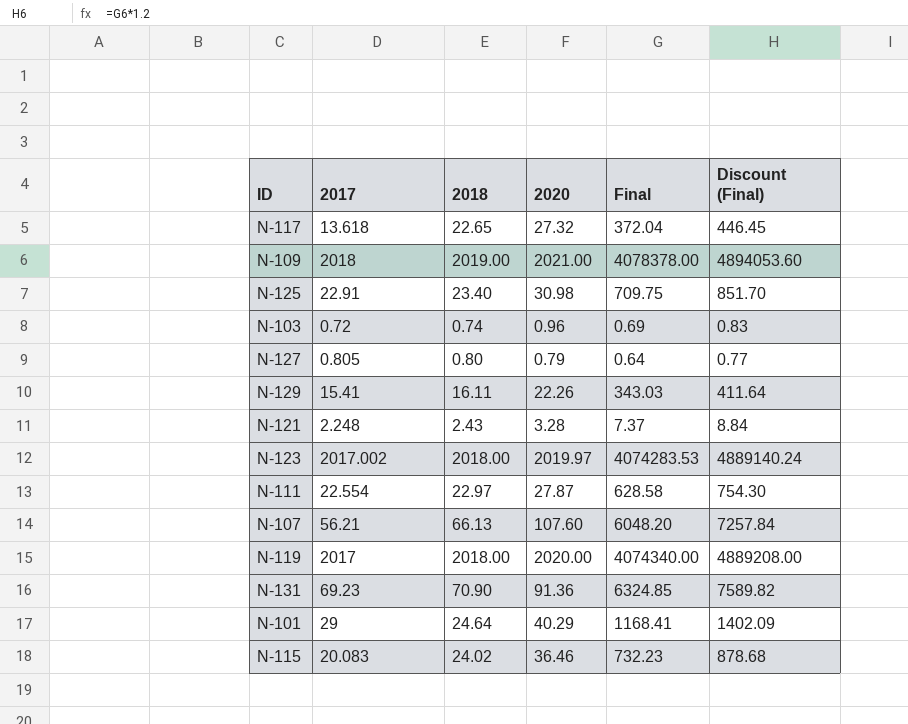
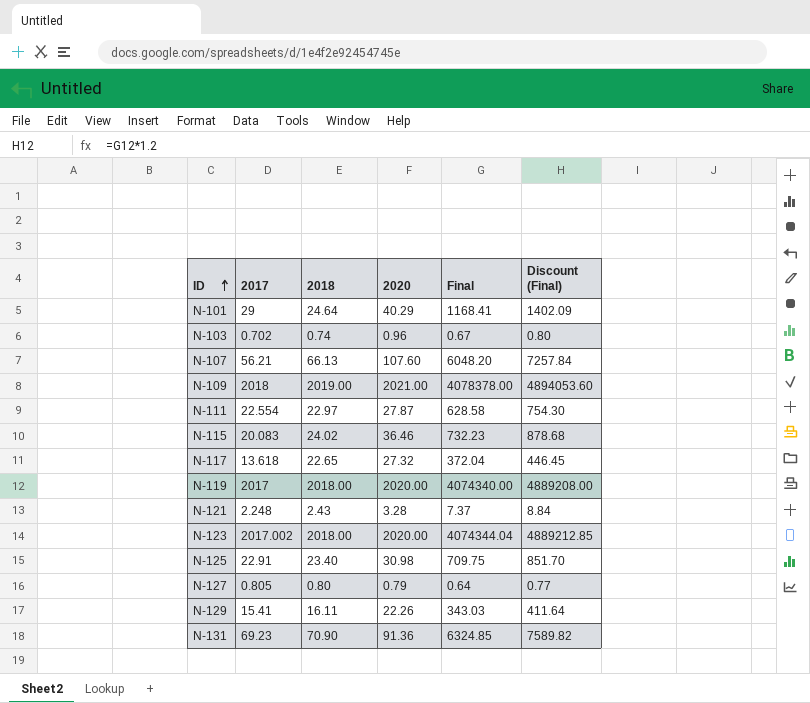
row order: none -> ID ascending
N-103 | 2017: 0.72 -> 0.702
N-103 | Final: 0.69 -> 0.67
N-103 | Discount (Final): 0.83 -> 0.80
N-123 | 2020: 2019.97 -> 2020.00
N-123 | Final: 4074283.53 -> 4074344.04
N-123 | Discount (Final): 4889140.24 -> 4889212.85

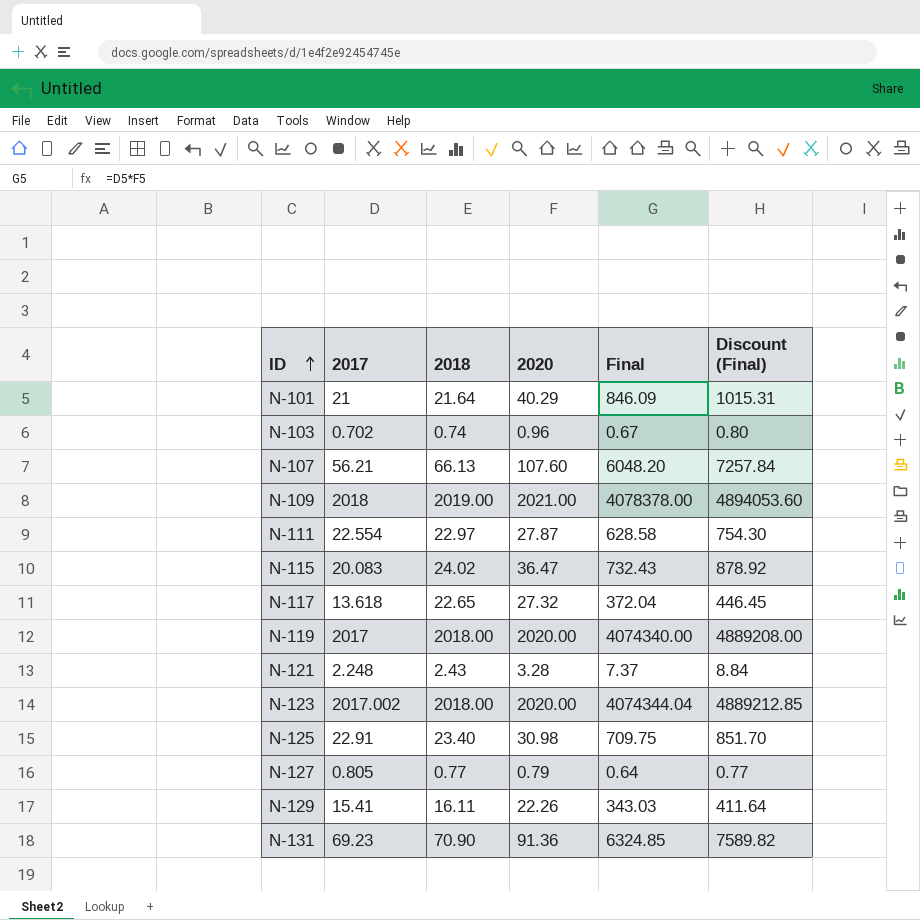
N-101 | 2017: 29 -> 21
N-101 | 2018: 24.64 -> 21.64
N-101 | Final: 1168.41 -> 846.09
N-101 | Discount (Final): 1402.09 -> 1015.31
N-115 | 2020: 36.46 -> 36.47
N-115 | Final: 732.23 -> 732.43
N-115 | Discount (Final): 878.68 -> 878.92
N-127 | 2018: 0.80 -> 0.77

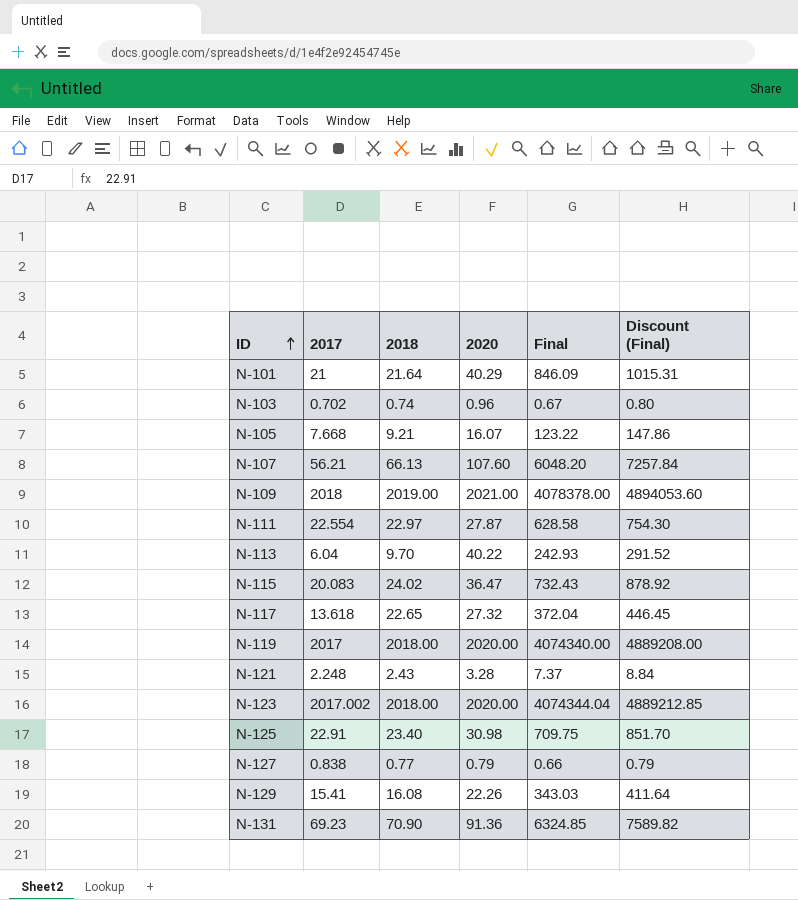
row N-105: none -> 7.668 | 9.21 | 16.07 | 123.22 | 147.86
row N-113: none -> 6.04 | 9.70 | 40.22 | 242.93 | 291.52
N-127 | 2017: 0.805 -> 0.838
N-127 | Final: 0.64 -> 0.66
N-127 | Discount (Final): 0.77 -> 0.79
N-129 | 2018: 16.11 -> 16.08

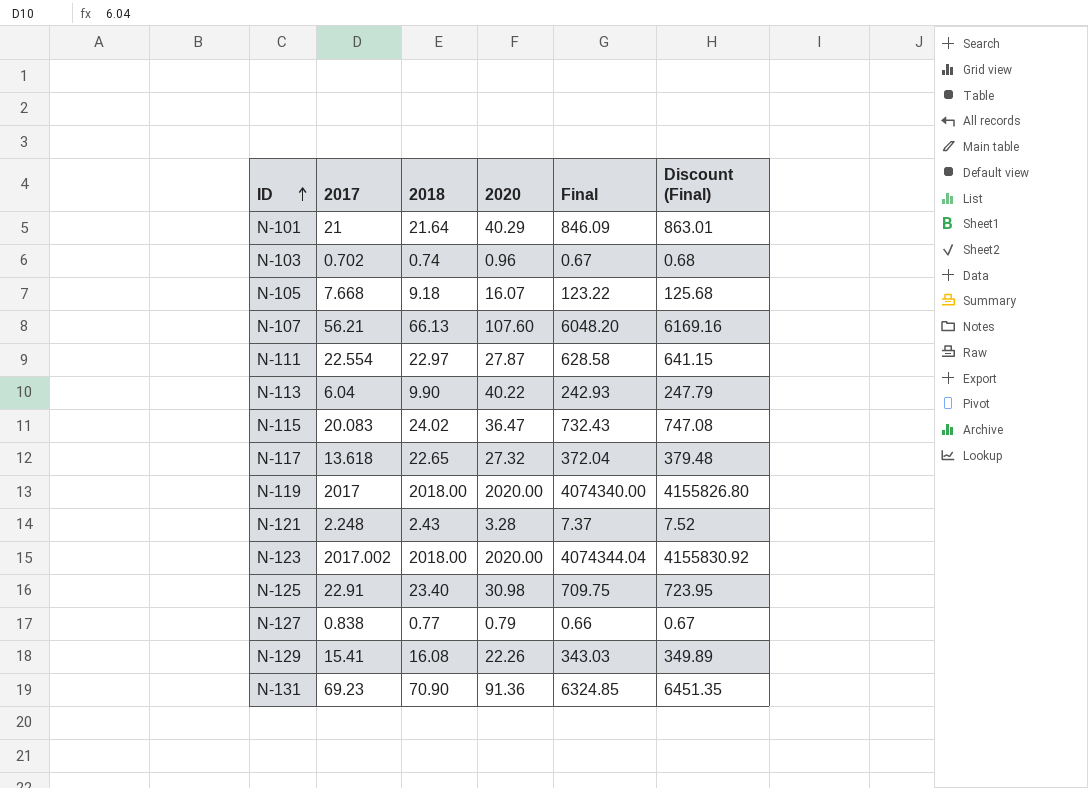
column Discount (Final) | formula: [Final] * 1.2 -> [Final] * 1.02
row N-109: 2018 | 2019.00 | 2021.00 | 4078378.00 | 4894053.60 -> none
N-105 | 2018: 9.21 -> 9.18
N-113 | 2018: 9.70 -> 9.90

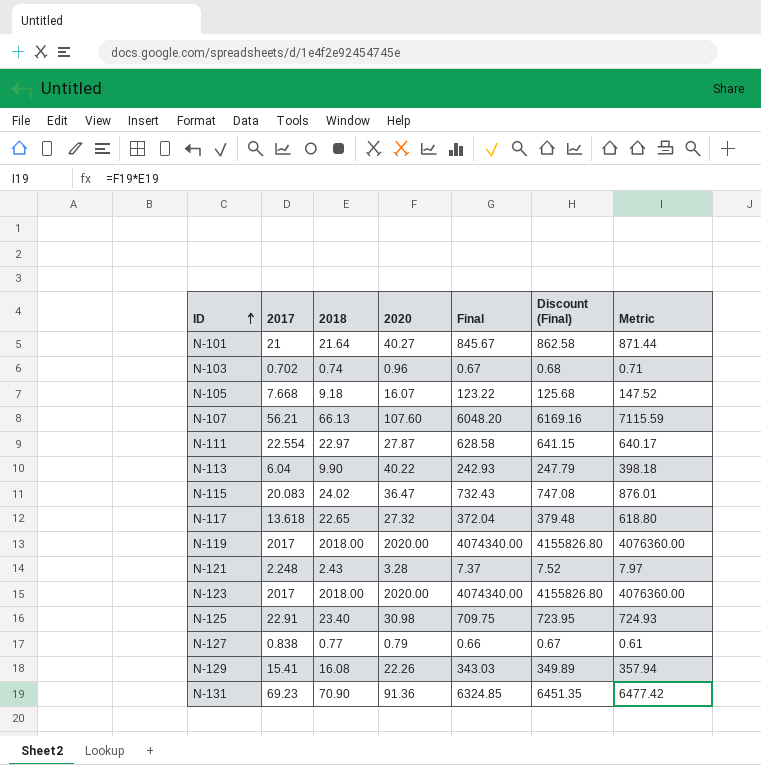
column Metric | formula: none -> [2018] * [2020]
N-101 | 2020: 40.29 -> 40.27
N-101 | Final: 846.09 -> 845.67
N-101 | Discount (Final): 863.01 -> 862.58
N-123 | 2017: 2017.002 -> 2017
N-123 | Final: 4074344.04 -> 4074340.00
N-123 | Discount (Final): 4155830.92 -> 4155826.80

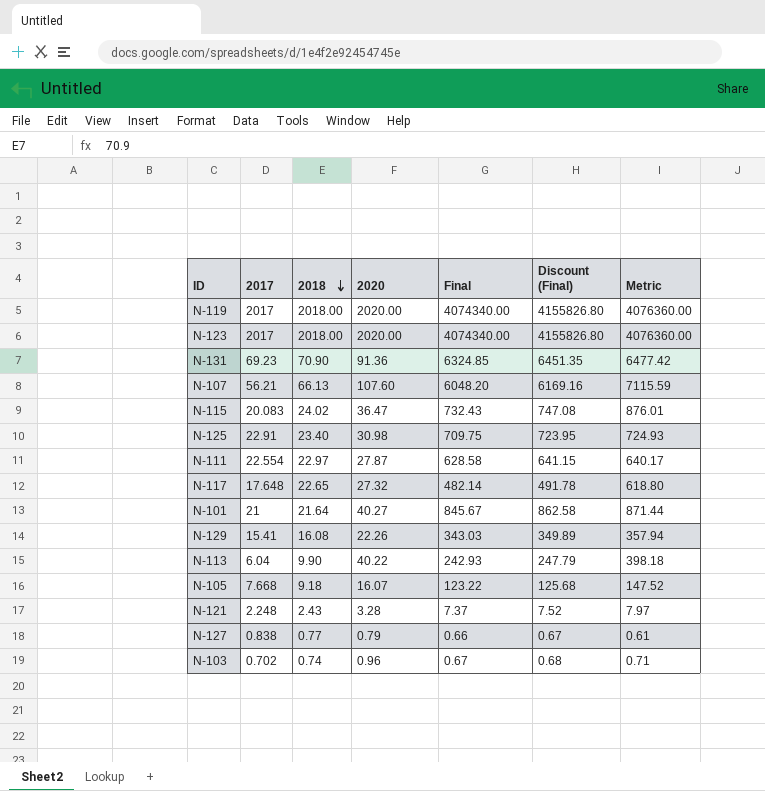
row order: ID ascending -> 2018 descending
N-117 | 2017: 13.618 -> 17.648
N-117 | Final: 372.04 -> 482.14
N-117 | Discount (Final): 379.48 -> 491.78

